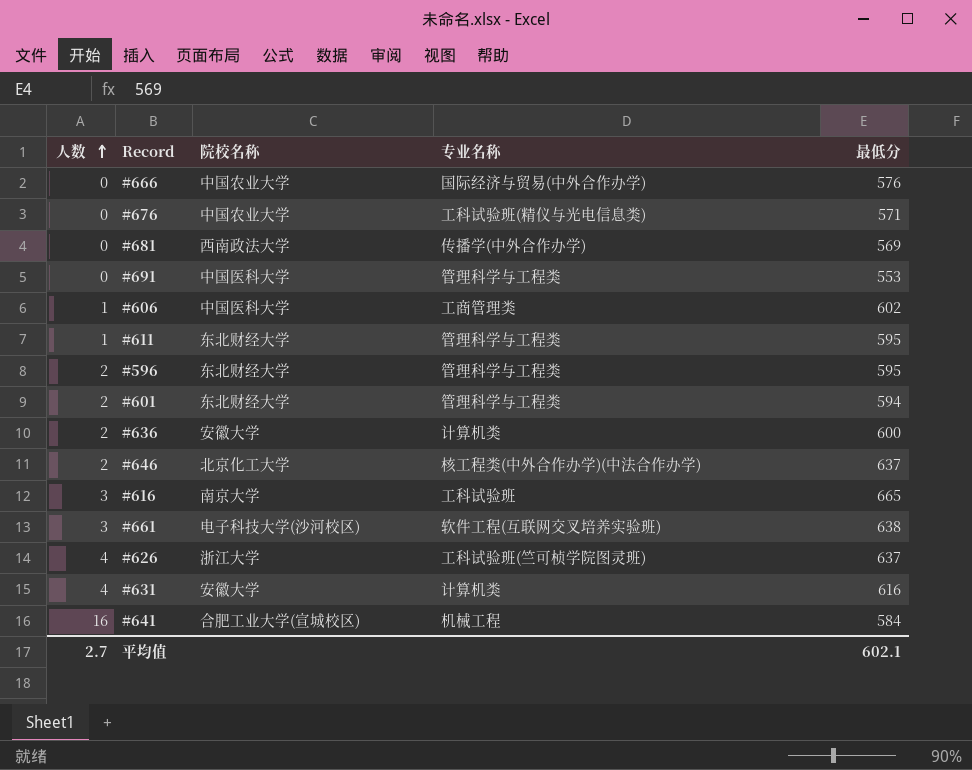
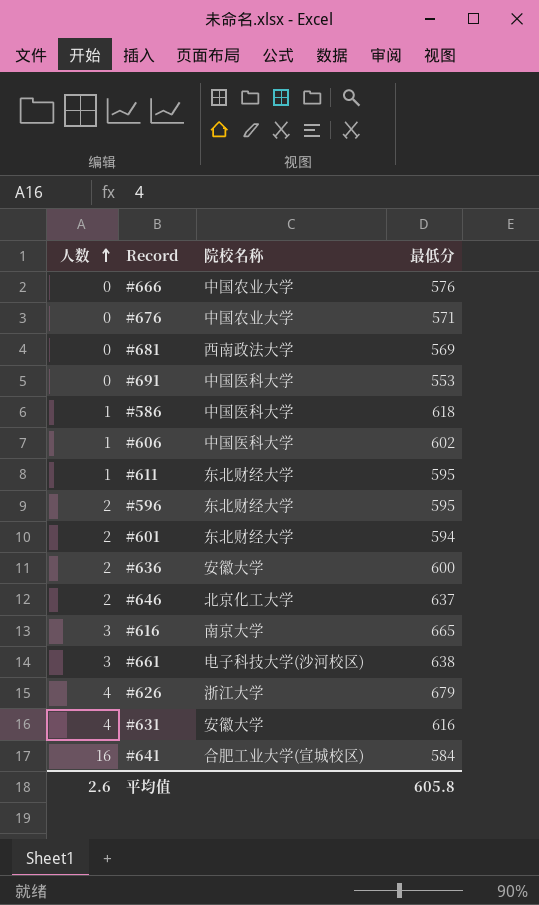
column 专业名称 | position: 4 -> none
row #586: none -> 1 | 中国医科大学 | 618
#626 | 最低分: 637 -> 679
平均值 | 人数: 2.7 -> 2.6
平均值 | 最低分: 602.1 -> 605.8

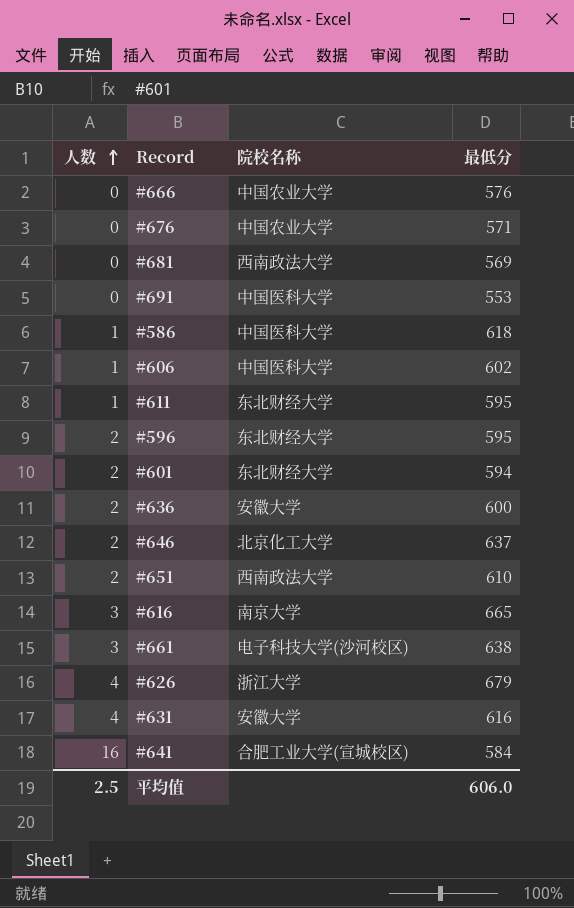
row #651: none -> 2 | 西南政法大学 | 610
平均值 | 人数: 2.6 -> 2.5
平均值 | 最低分: 605.8 -> 606.0

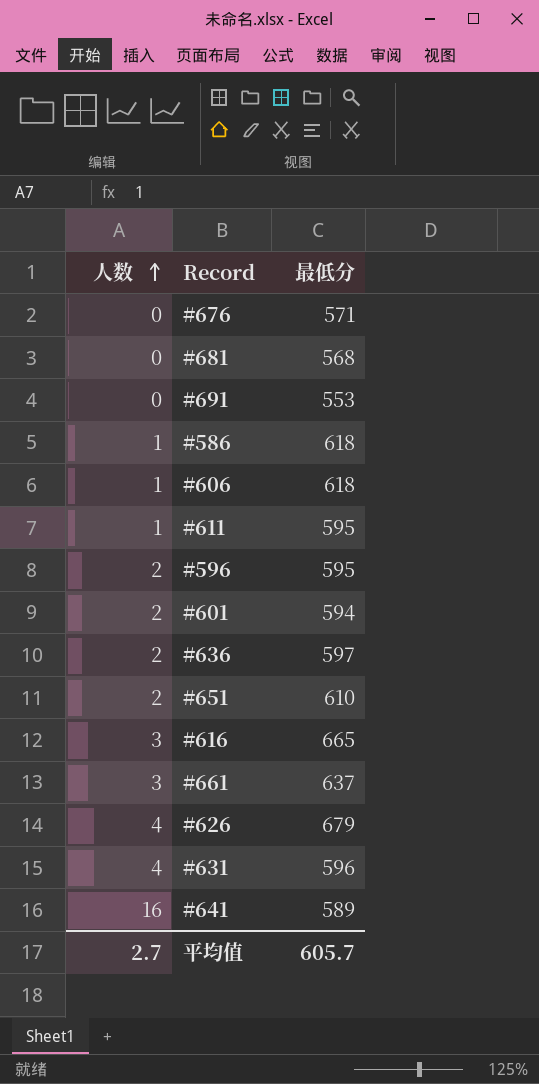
column 院校名称 | position: 3 -> none
row #666: 0 | 中国农业大学 | 576 -> none
row #646: 2 | 北京化工大学 | 637 -> none
#681 | 最低分: 569 -> 568
#606 | 最低分: 602 -> 618
#636 | 最低分: 600 -> 597
#661 | 最低分: 638 -> 637
#631 | 最低分: 616 -> 596
#641 | 最低分: 584 -> 589
平均值 | 人数: 2.5 -> 2.7
平均值 | 最低分: 606.0 -> 605.7

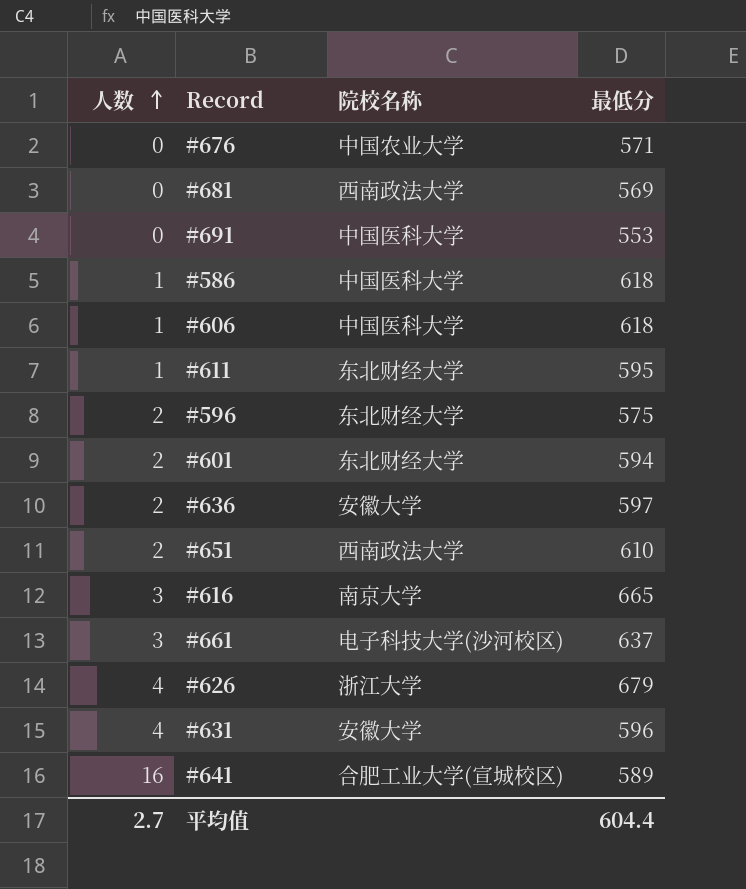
column 院校名称 | position: none -> 3
#681 | 最低分: 568 -> 569
#596 | 最低分: 595 -> 575
平均值 | 最低分: 605.7 -> 604.4

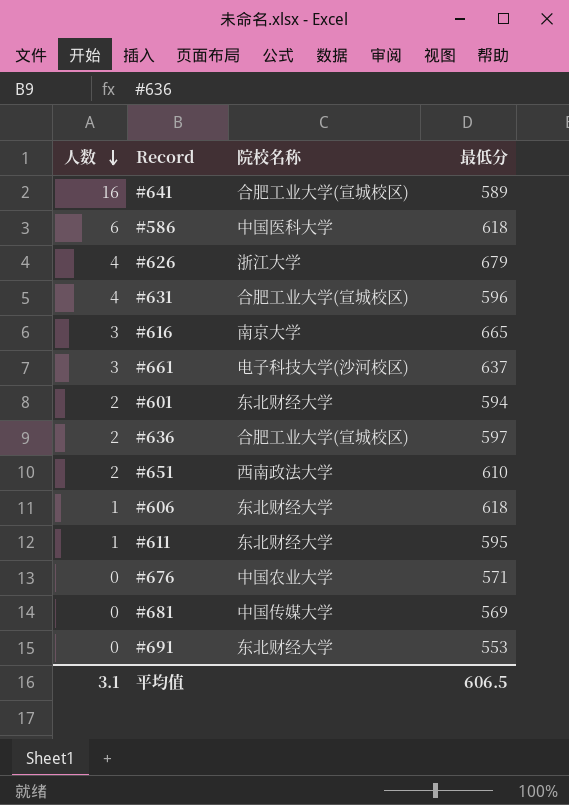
row order: 人数 ascending -> 人数 descending
row #596: 2 | 东北财经大学 | 575 -> none
#586 | 人数: 1 -> 6
#631 | 院校名称: 安徽大学 -> 合肥工业大学(宣城校区)
#636 | 院校名称: 安徽大学 -> 合肥工业大学(宣城校区)
#606 | 院校名称: 中国医科大学 -> 东北财经大学
#681 | 院校名称: 西南政法大学 -> 中国传媒大学
#691 | 院校名称: 中国医科大学 -> 东北财经大学
平均值 | 人数: 2.7 -> 3.1
平均值 | 最低分: 604.4 -> 606.5

